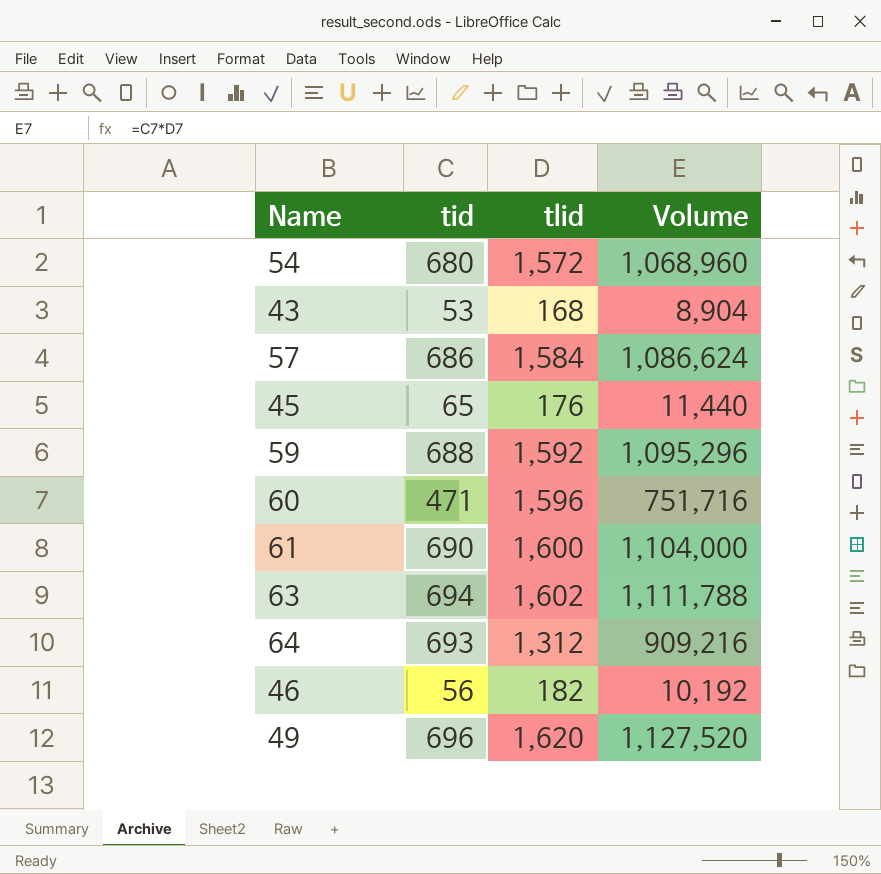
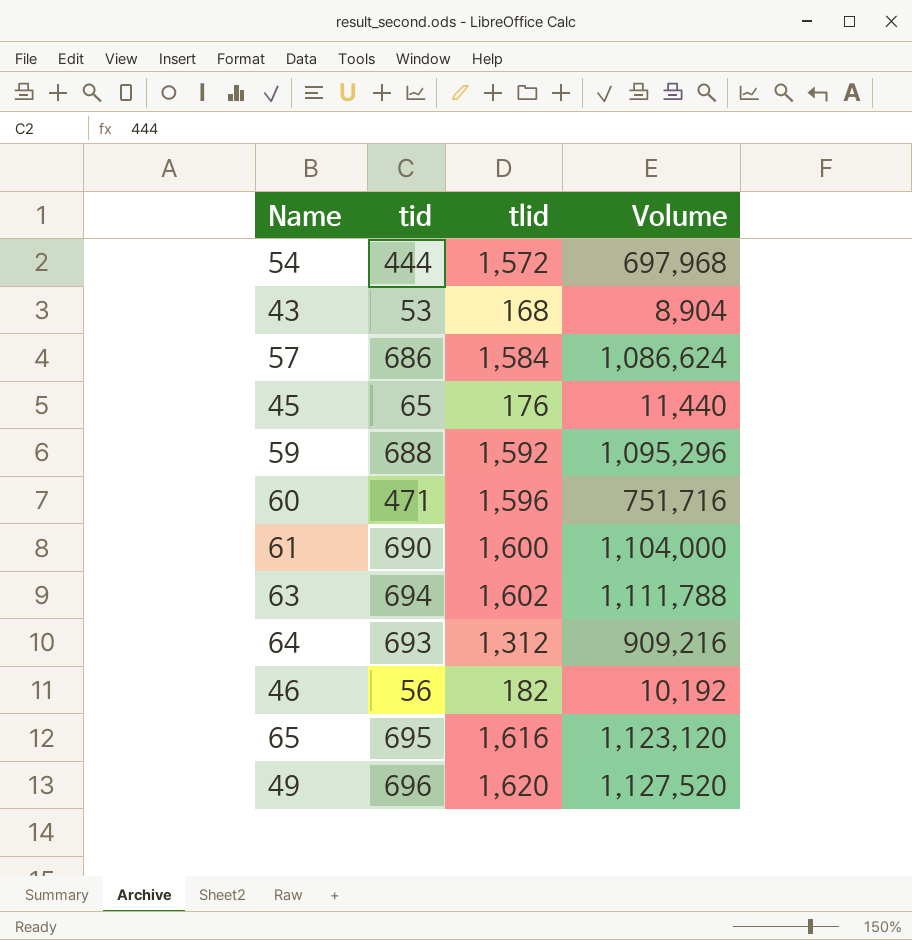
54 | tid: 680 -> 444
54 | Volume: 1,068,960 -> 697,968
row 65: none -> 695 | 1,616 | 1,123,120

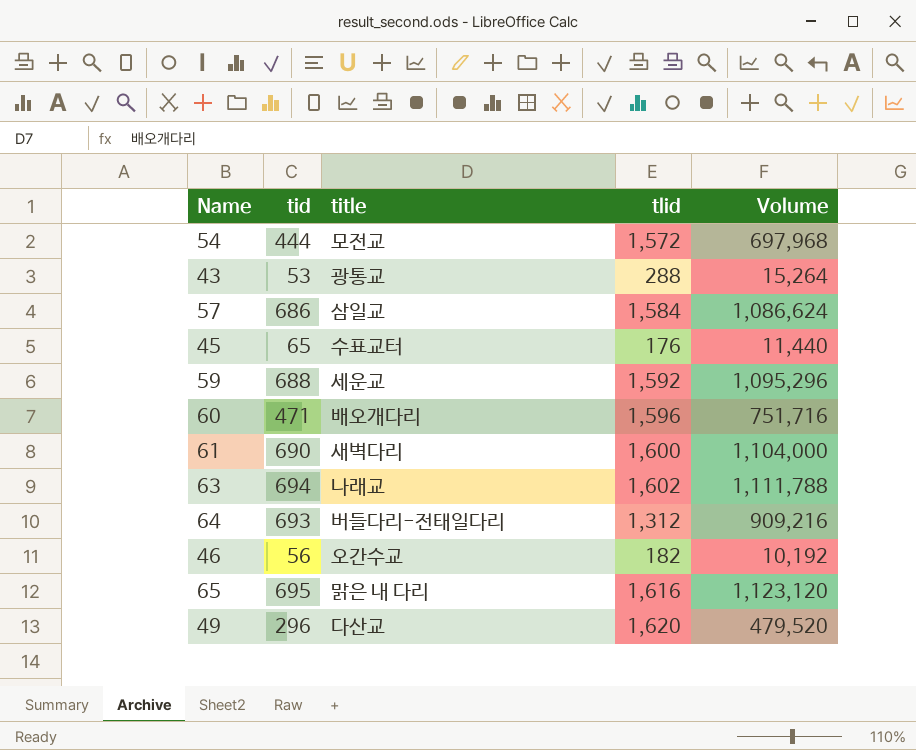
column title | position: none -> 3
43 | tlid: 168 -> 288
43 | Volume: 8,904 -> 15,264
49 | tid: 696 -> 296
49 | Volume: 1,127,520 -> 479,520

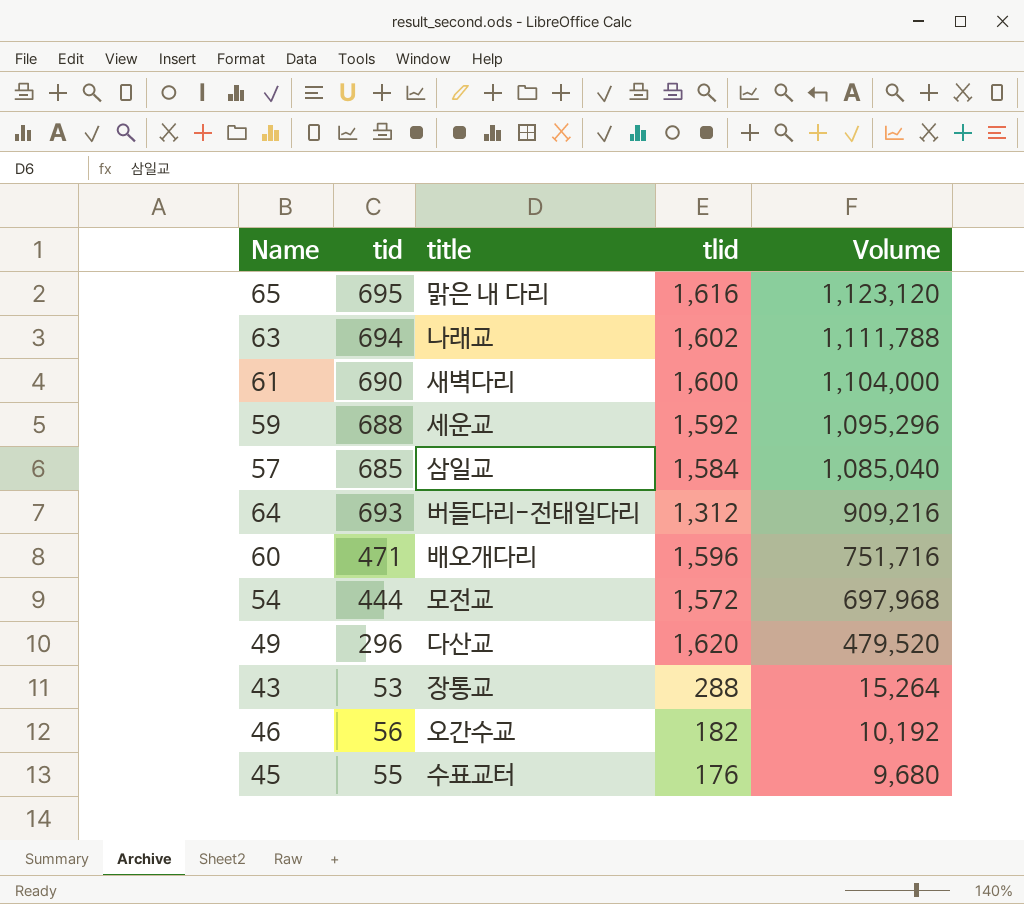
row order: none -> Volume descending
57 | tid: 686 -> 685
57 | Volume: 1,086,624 -> 1,085,040
43 | title: 광통교 -> 장통교
45 | tid: 65 -> 55
45 | Volume: 11,440 -> 9,680

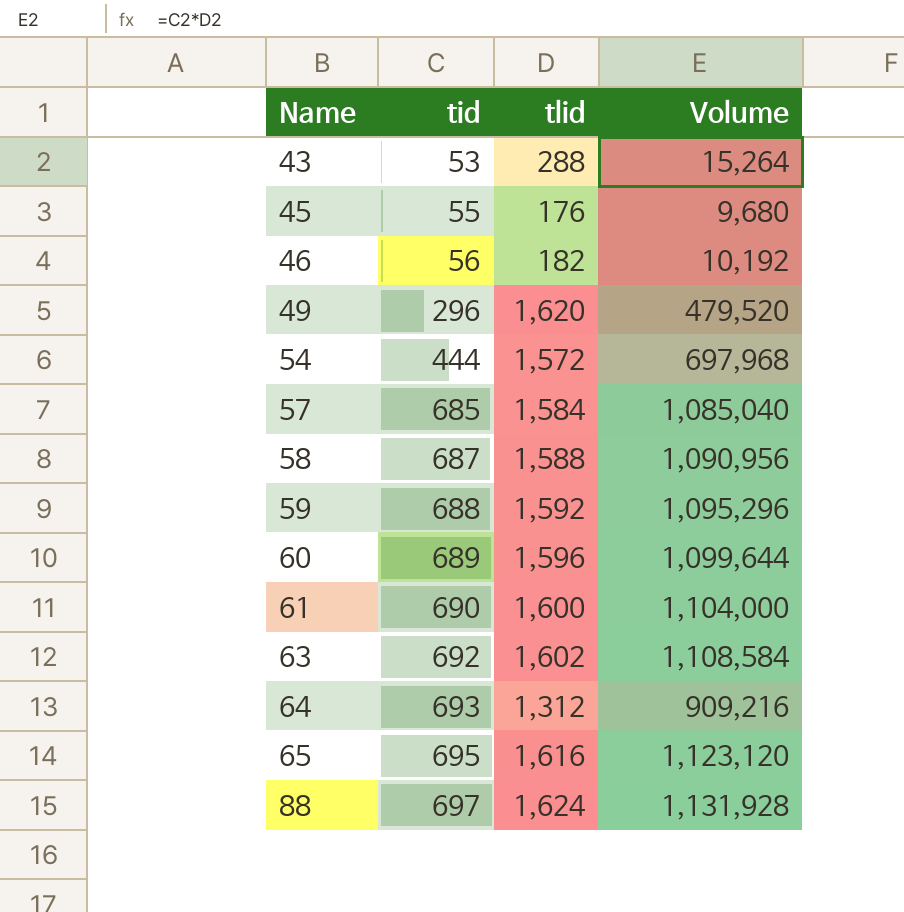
row order: Volume descending -> Name ascending
column title | position: 3 -> none
row 58: none -> 687 | 1,588 | 1,090,956
60 | tid: 471 -> 689
60 | Volume: 751,716 -> 1,099,644
63 | tid: 694 -> 692
63 | Volume: 1,111,788 -> 1,108,584
row 88: none -> 697 | 1,624 | 1,131,928

